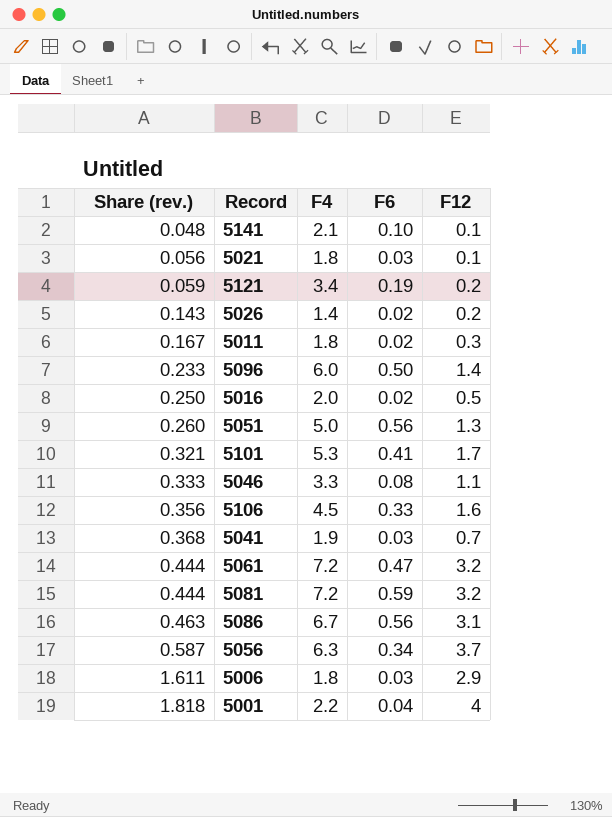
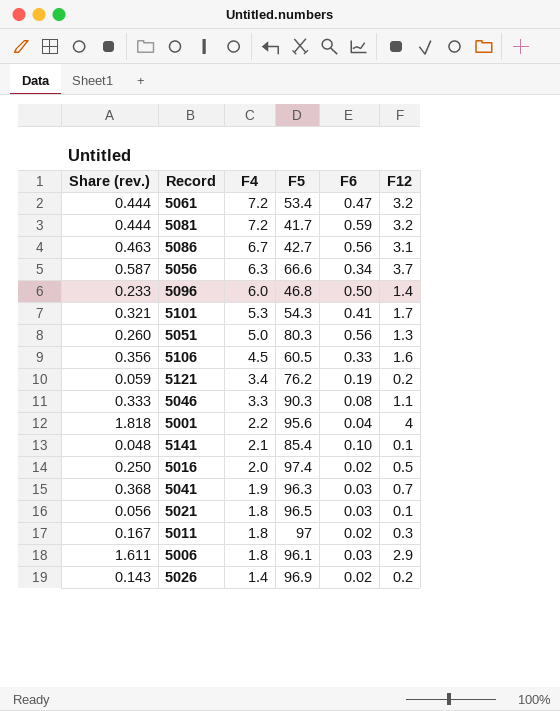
row order: Share (rev.) ascending -> F4 descending
column F5 | position: none -> 4

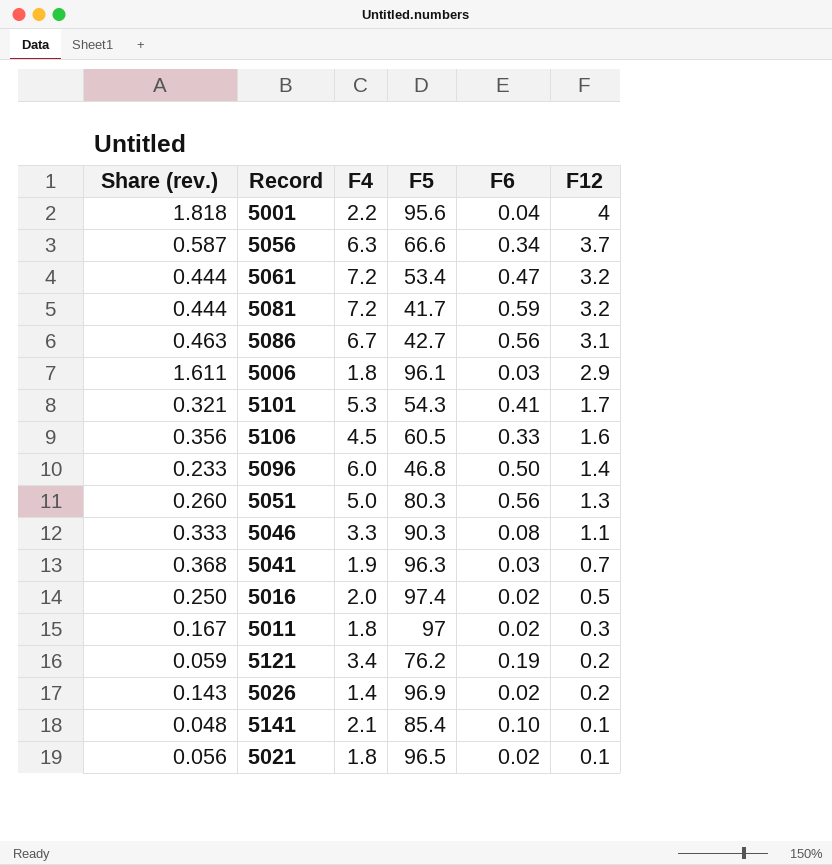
row order: F4 descending -> F12 descending
5021 | F6: 0.03 -> 0.02

